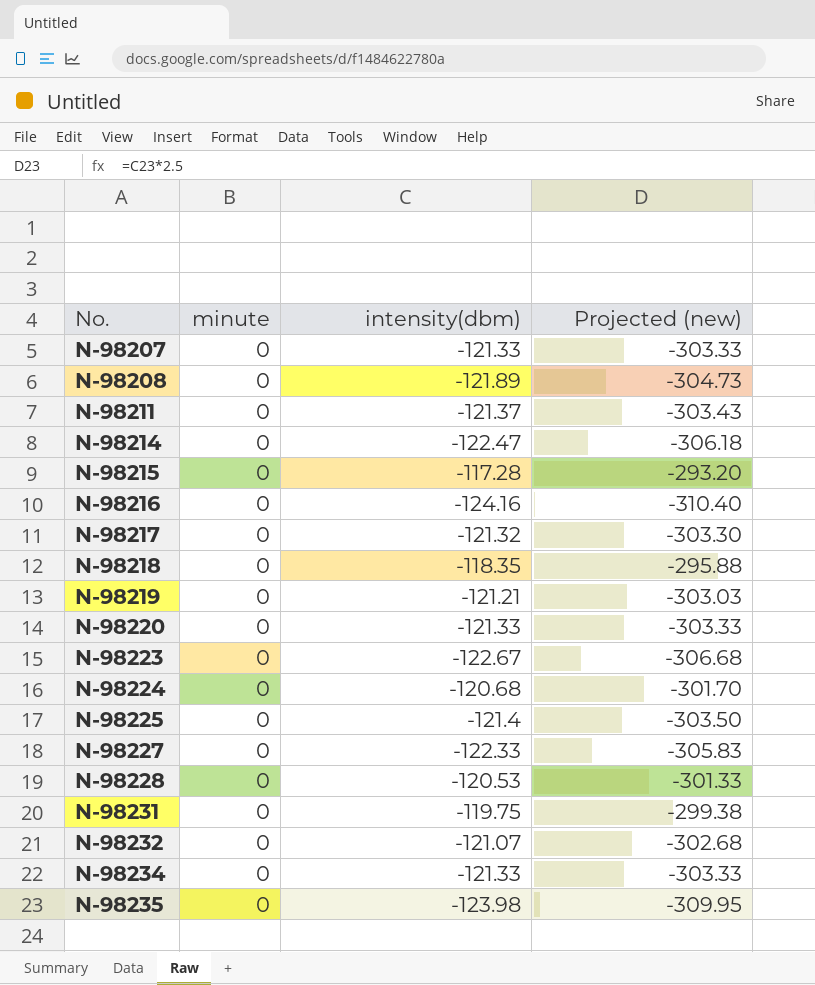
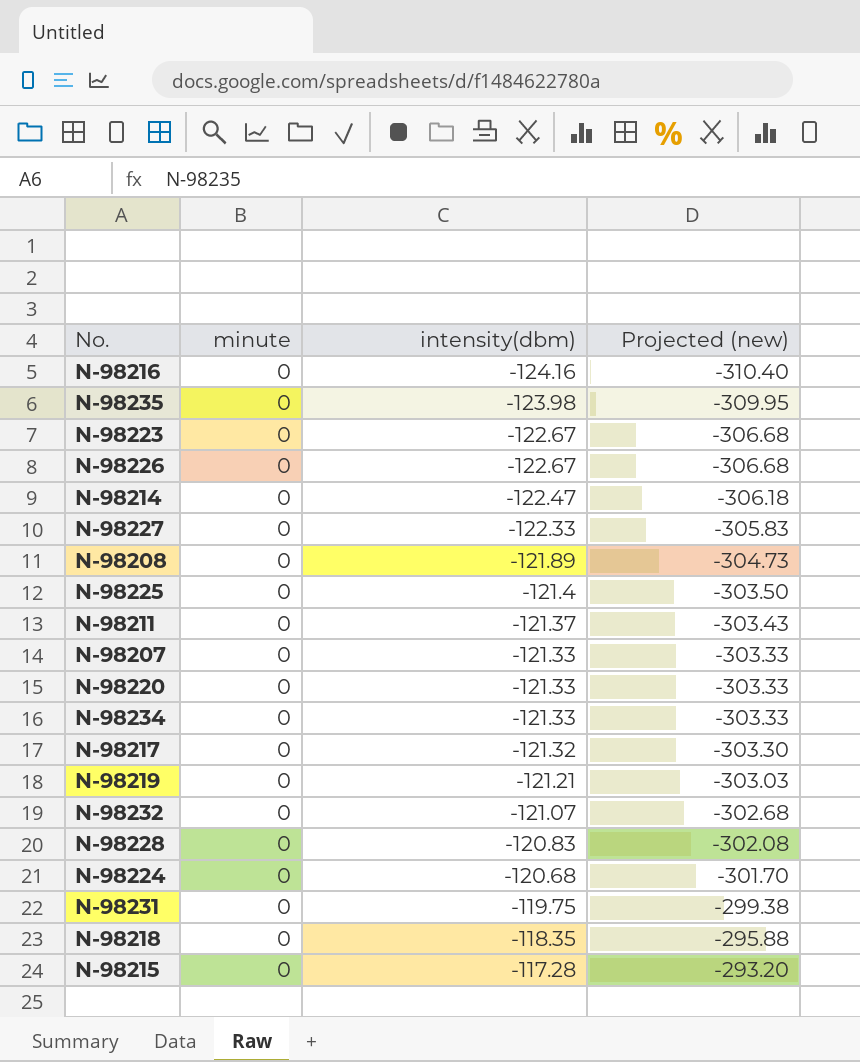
row order: No. ascending -> intensity(dbm) ascending
row N-98226: none -> 0 | -122.67 | -306.68
N-98228 | intensity(dbm): -120.53 -> -120.83
N-98228 | Projected (new): -301.33 -> -302.08

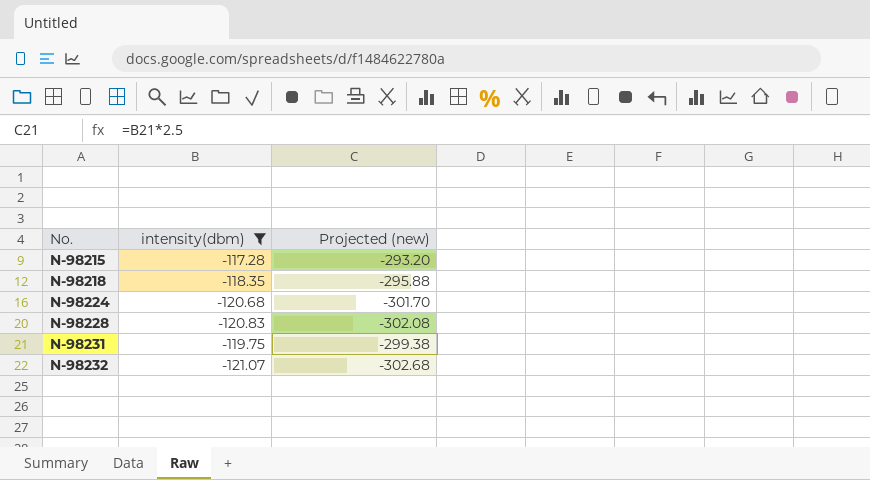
filter: none -> intensity(dbm) >= -121.07
row order: intensity(dbm) ascending -> No. ascending
column minute | position: 2 -> none

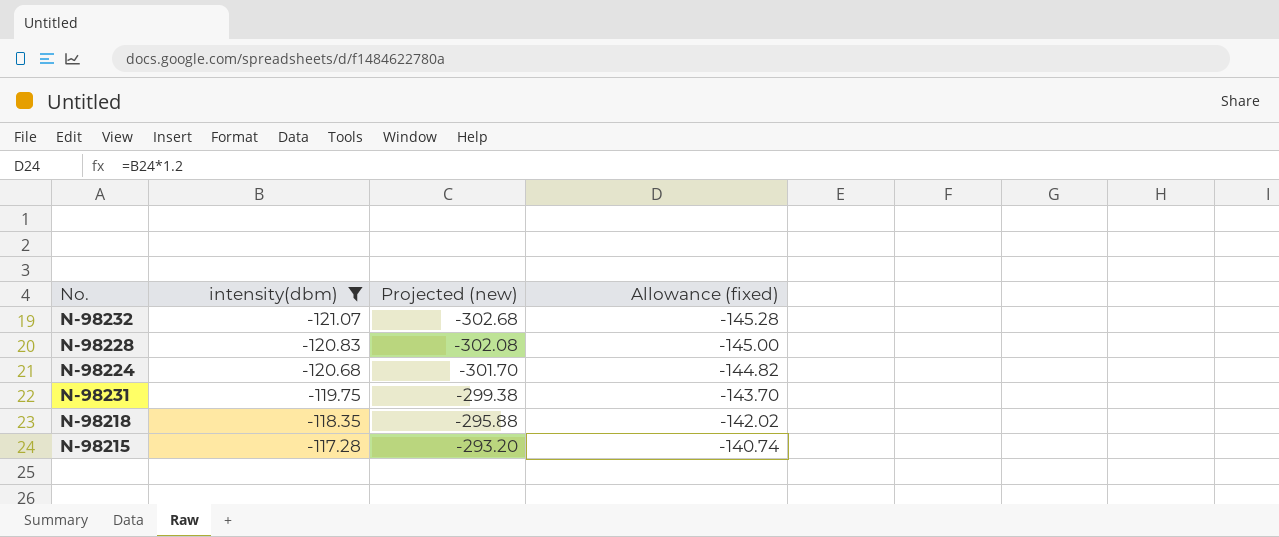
row order: No. ascending -> intensity(dbm) ascending
column Allowance (fixed) | formula: none -> [intensity(dbm)] * 1.2

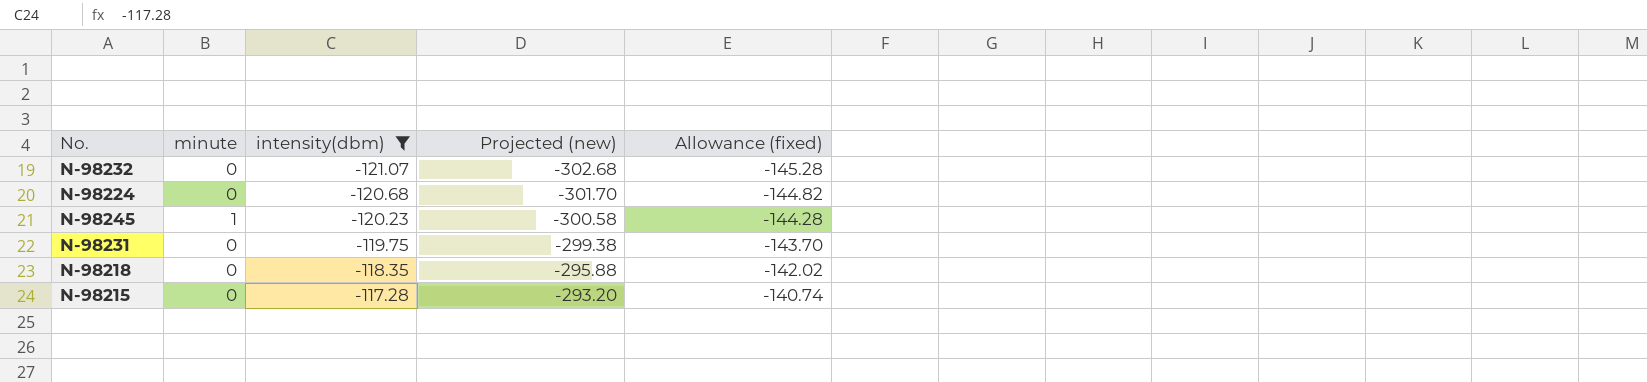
column minute | position: none -> 2
row N-98228: -120.83 | -302.08 | -145.00 -> none
row N-98245: none -> 1 | -120.23 | -300.58 | -144.28

